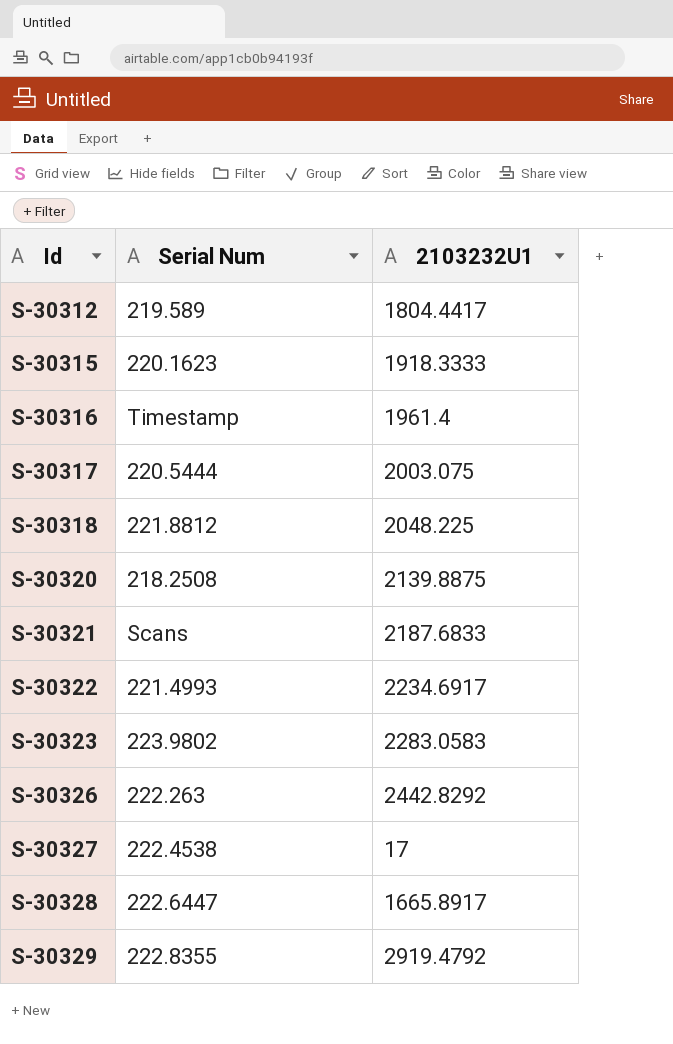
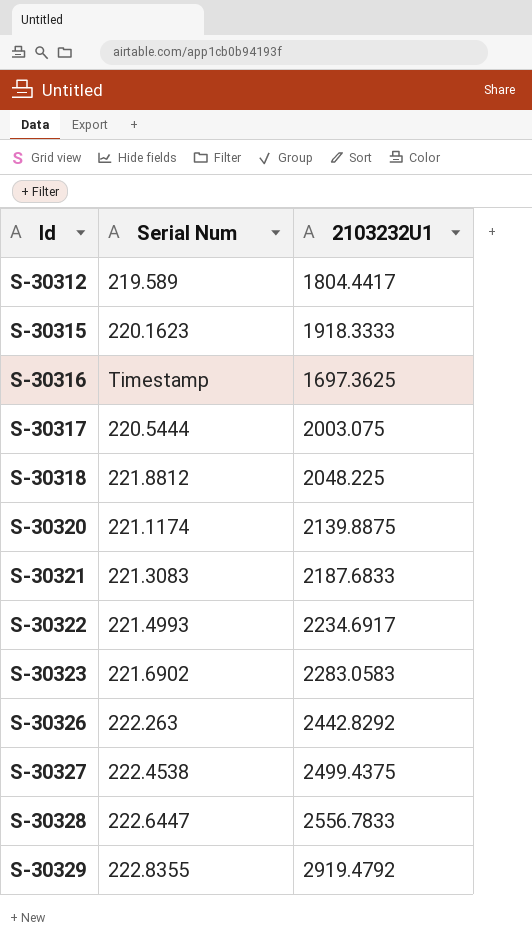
S-30316 | 2103232U1: 1961.4 -> 1697.3625
S-30320 | Serial Num: 218.2508 -> 221.1174
S-30321 | Serial Num: Scans -> 221.3083
S-30323 | Serial Num: 223.9802 -> 221.6902
S-30327 | 2103232U1: 17 -> 2499.4375
S-30328 | 2103232U1: 1665.8917 -> 2556.7833

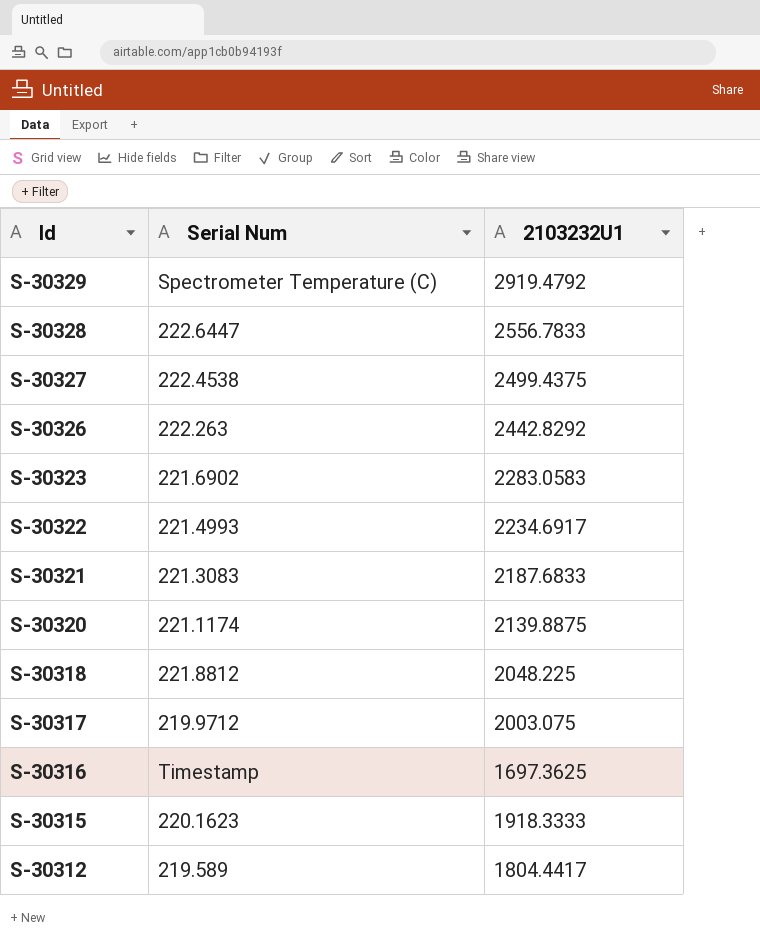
row order: Id ascending -> Id descending
S-30329 | Serial Num: 222.8355 -> Spectrometer Temperature (C)
S-30317 | Serial Num: 220.5444 -> 219.9712

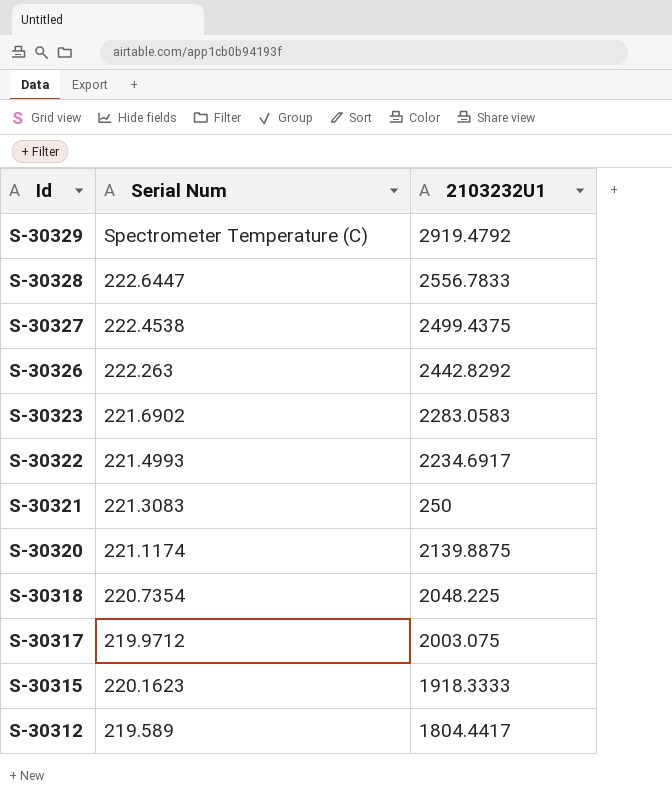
row S-30316: Timestamp | 1697.3625 -> none
S-30321 | 2103232U1: 2187.6833 -> 250
S-30318 | Serial Num: 221.8812 -> 220.7354

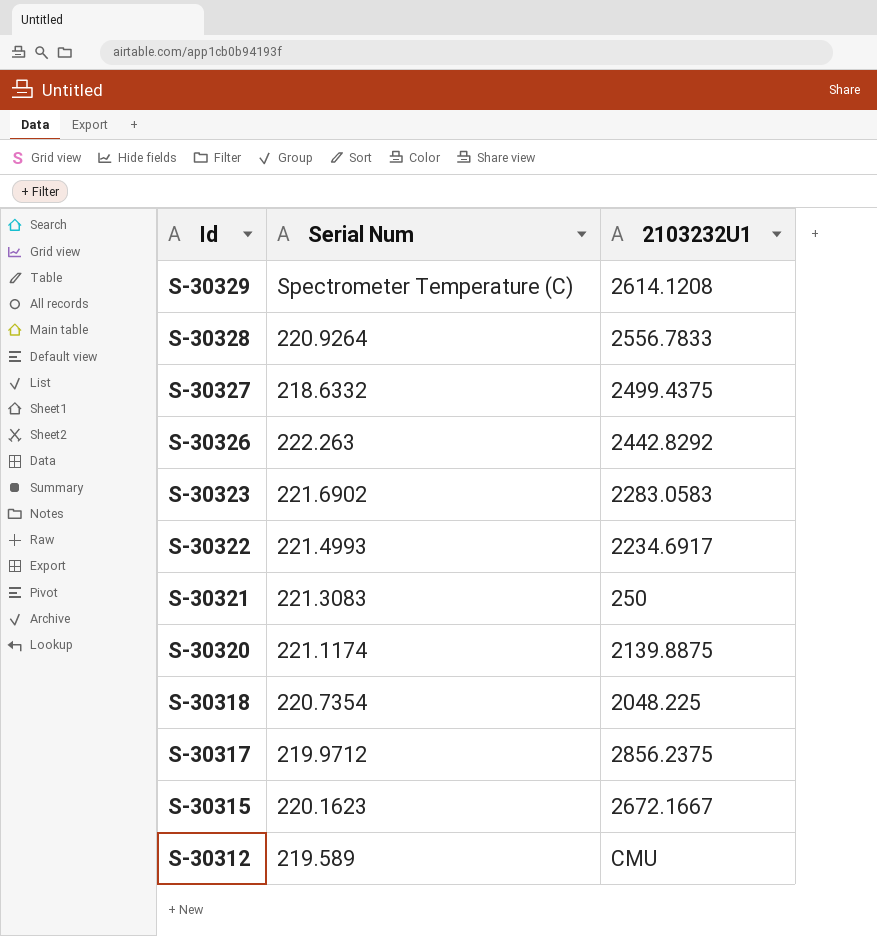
S-30329 | 2103232U1: 2919.4792 -> 2614.1208
S-30328 | Serial Num: 222.6447 -> 220.9264
S-30327 | Serial Num: 222.4538 -> 218.6332
S-30317 | 2103232U1: 2003.075 -> 2856.2375
S-30315 | 2103232U1: 1918.3333 -> 2672.1667
S-30312 | 2103232U1: 1804.4417 -> CMU

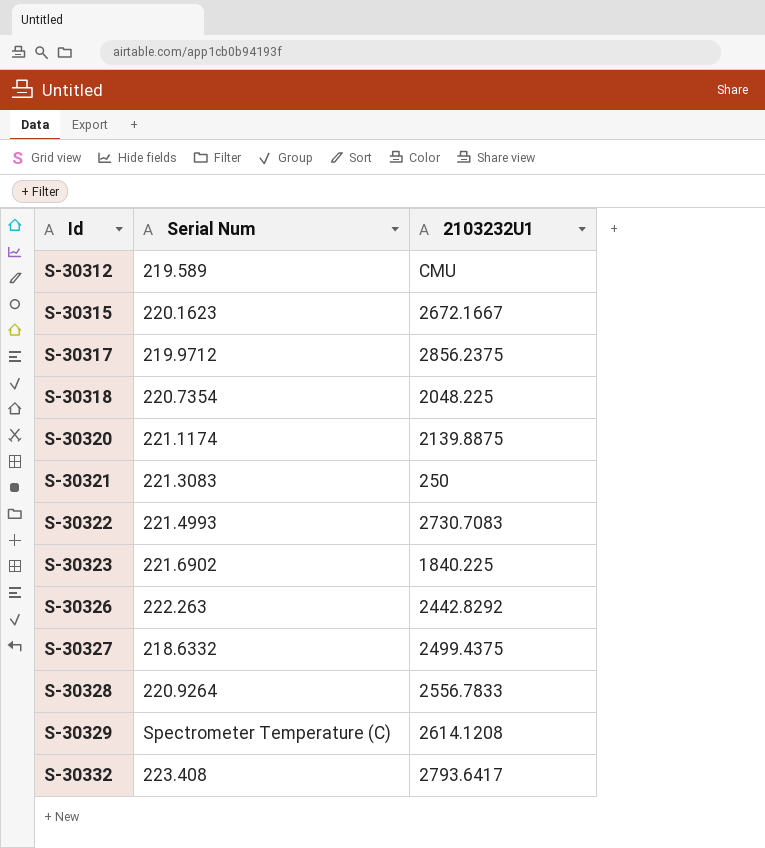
row order: Id descending -> Id ascending
S-30322 | 2103232U1: 2234.6917 -> 2730.7083
S-30323 | 2103232U1: 2283.0583 -> 1840.225
row S-30332: none -> 223.408 | 2793.6417

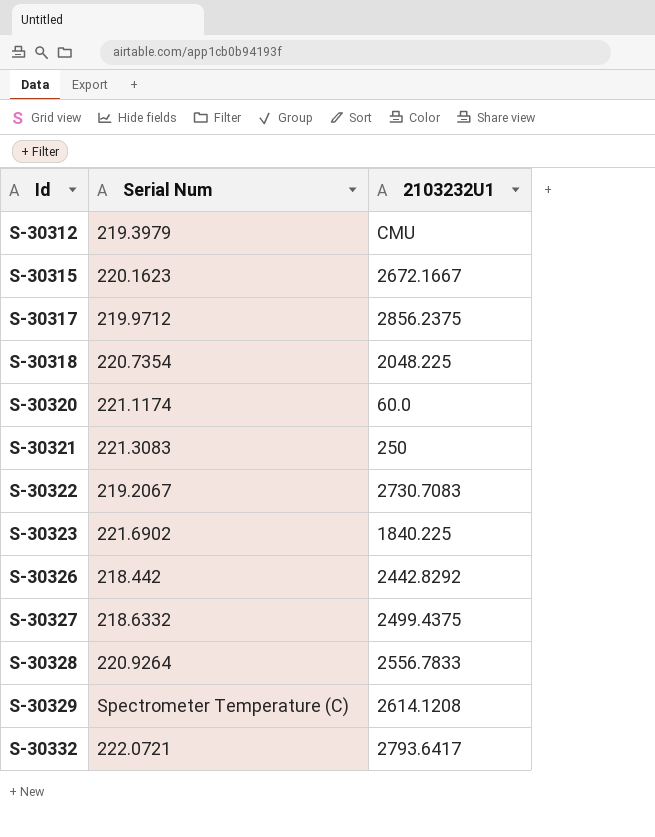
S-30312 | Serial Num: 219.589 -> 219.3979
S-30320 | 2103232U1: 2139.8875 -> 60.0
S-30322 | Serial Num: 221.4993 -> 219.2067
S-30326 | Serial Num: 222.263 -> 218.442
S-30332 | Serial Num: 223.408 -> 222.0721

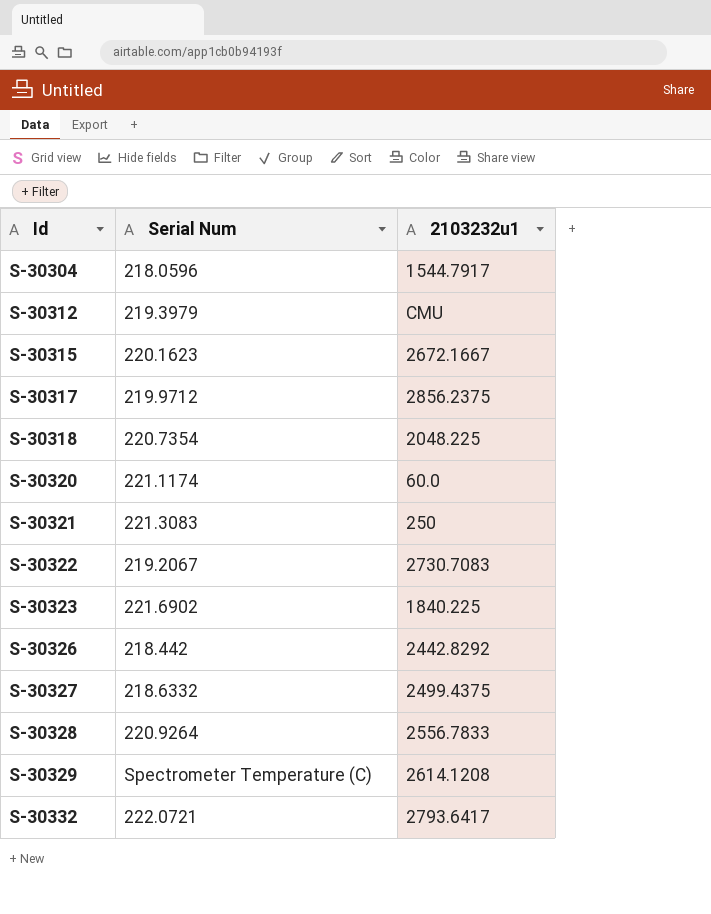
column name: 2103232U1 -> 2103232u1
row S-30304: none -> 218.0596 | 1544.7917

